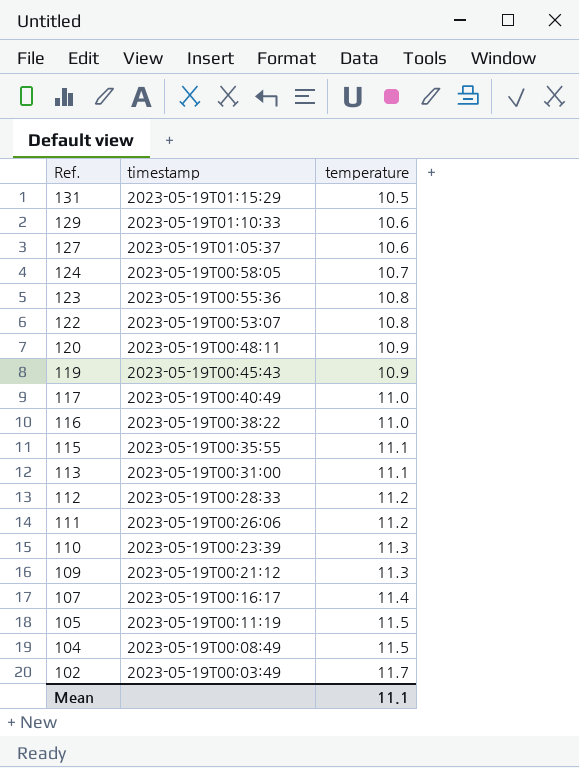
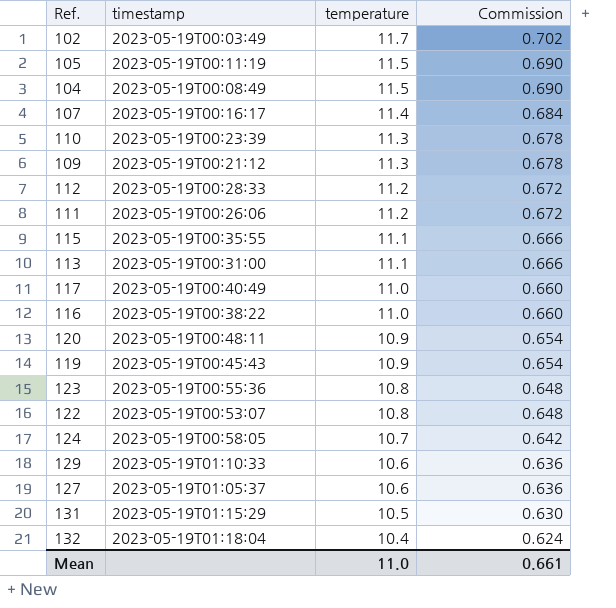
row order: Ref. descending -> temperature descending
column Commission | formula: none -> [temperature] * 0.06
row 132: none -> 2023-05-19T01:18:04 | 10.4 | 0.624
Mean | temperature: 11.1 -> 11.0

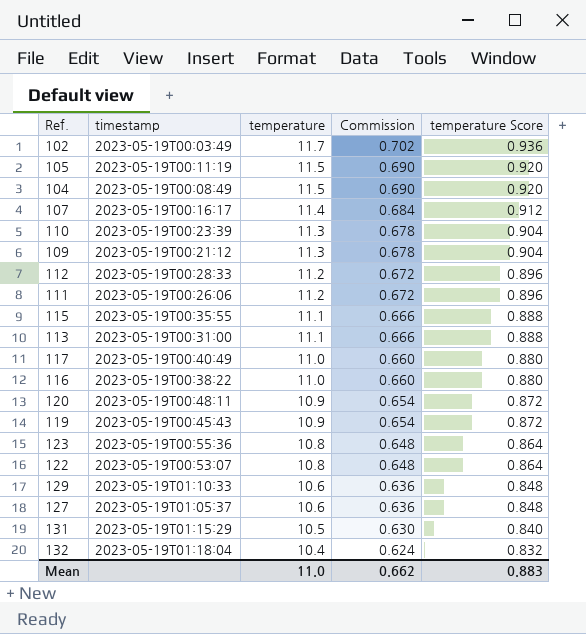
column temperature Score | formula: none -> [temperature] * 0.08
row 124: 2023-05-19T00:58:05 | 10.7 | 0.642 -> none
Mean | Commission: 0.661 -> 0.662

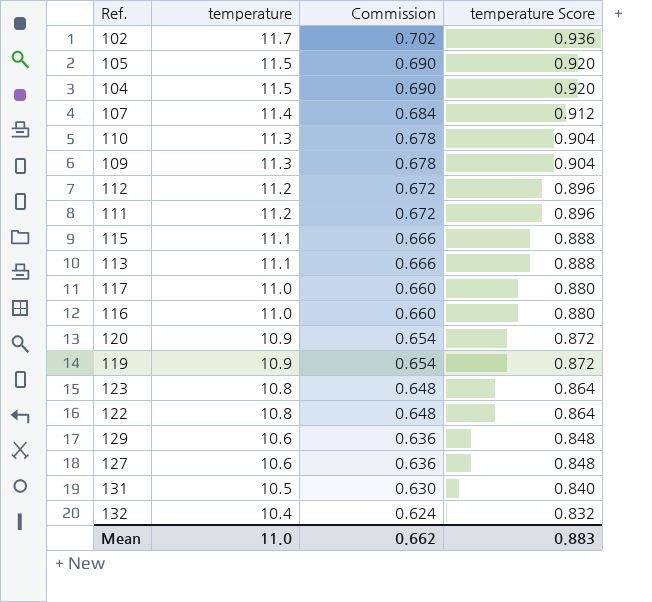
column timestamp | position: 2 -> none

